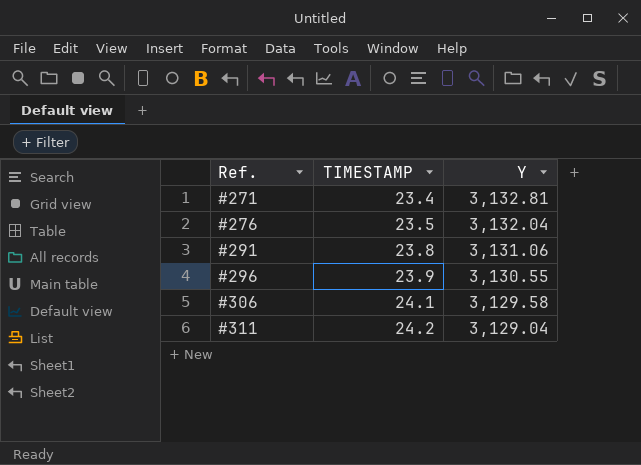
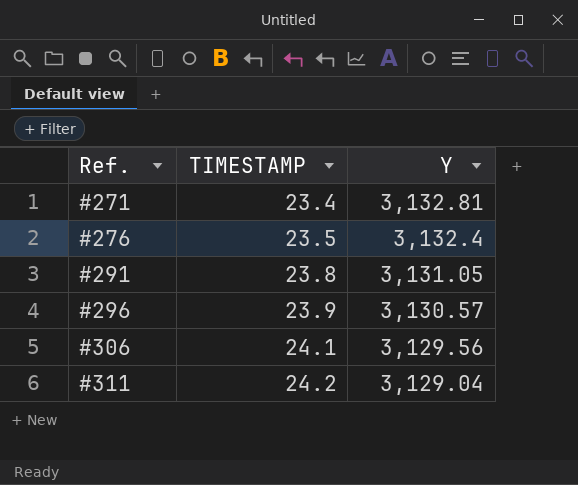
#276 | Y: 3,132.04 -> 3,132.4
#291 | Y: 3,131.06 -> 3,131.05
#296 | Y: 3,130.55 -> 3,130.57
#306 | Y: 3,129.58 -> 3,129.56

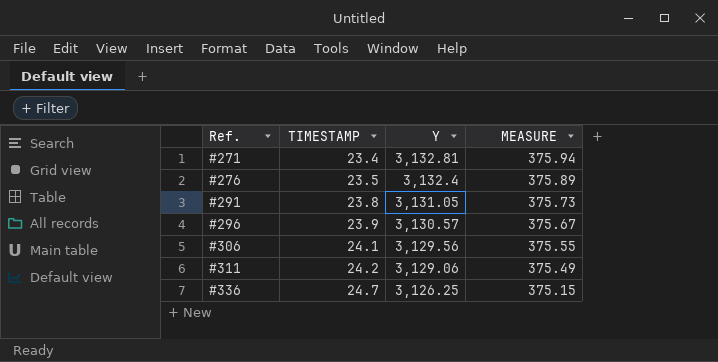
column MEASURE | formula: none -> [Y] * 0.12
#311 | Y: 3,129.04 -> 3,129.06
row #336: none -> 24.7 | 3,126.25 | 375.15

